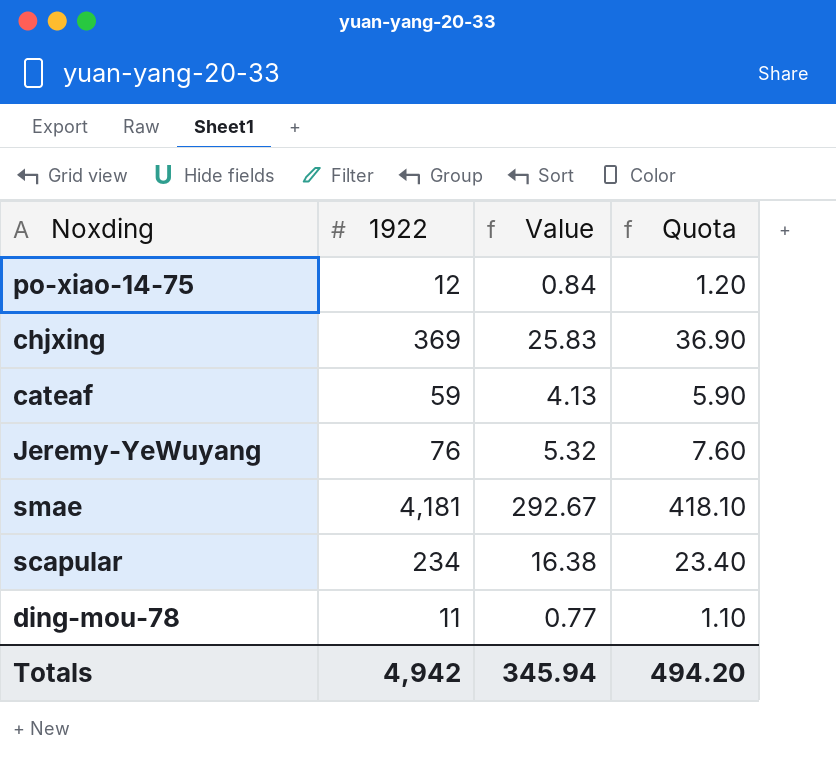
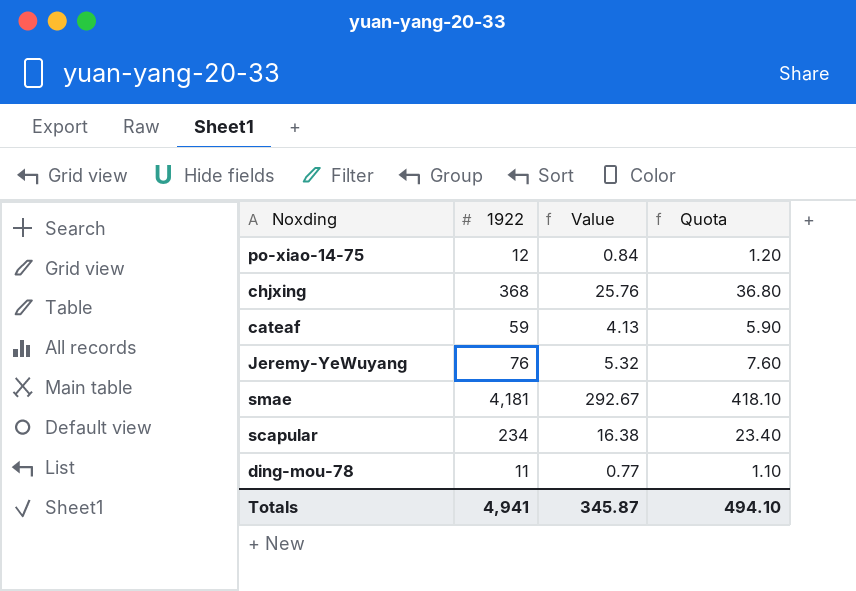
chjxing | 1922: 369 -> 368
chjxing | Value: 25.83 -> 25.76
chjxing | Quota: 36.90 -> 36.80
Totals | 1922: 4,942 -> 4,941
Totals | Value: 345.94 -> 345.87
Totals | Quota: 494.20 -> 494.10

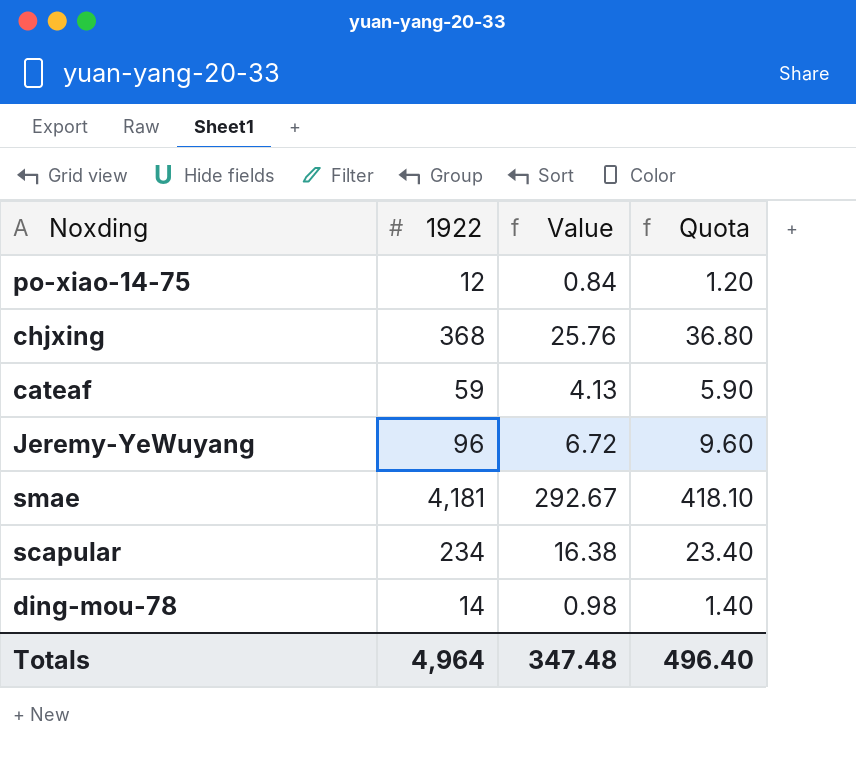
Jeremy-YeWuyang | 1922: 76 -> 96
Jeremy-YeWuyang | Value: 5.32 -> 6.72
Jeremy-YeWuyang | Quota: 7.60 -> 9.60
ding-mou-78 | 1922: 11 -> 14
ding-mou-78 | Value: 0.77 -> 0.98
ding-mou-78 | Quota: 1.10 -> 1.40
Totals | 1922: 4,941 -> 4,964
Totals | Value: 345.87 -> 347.48
Totals | Quota: 494.10 -> 496.40

